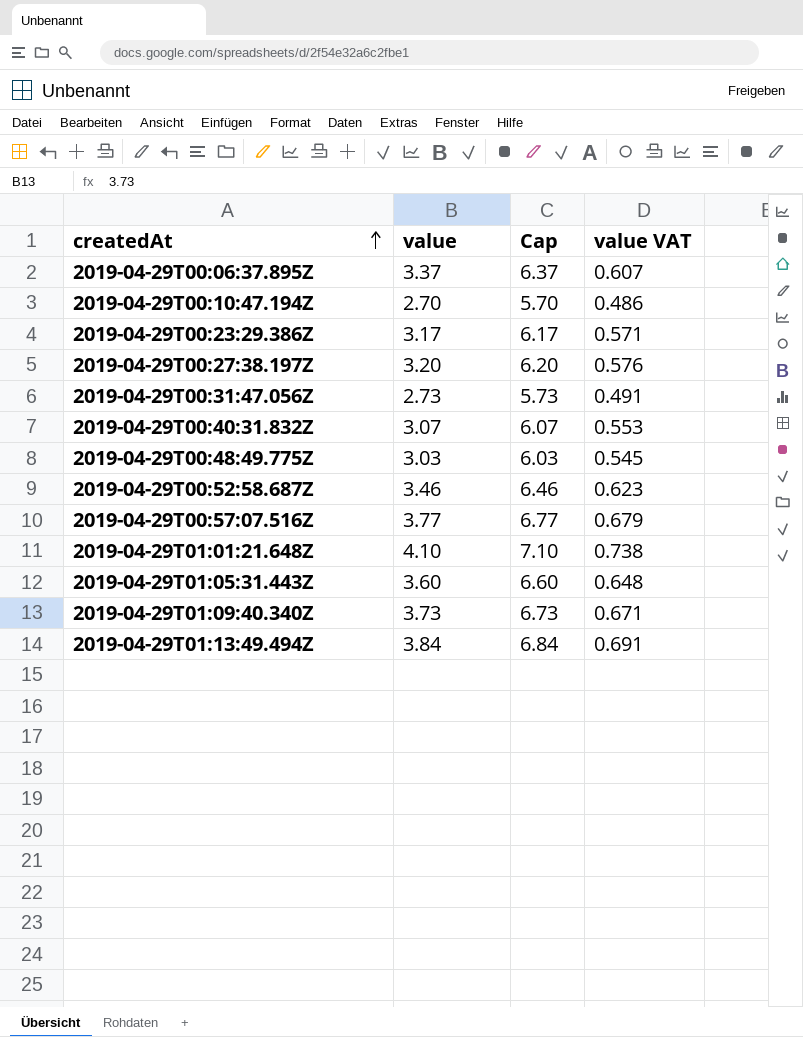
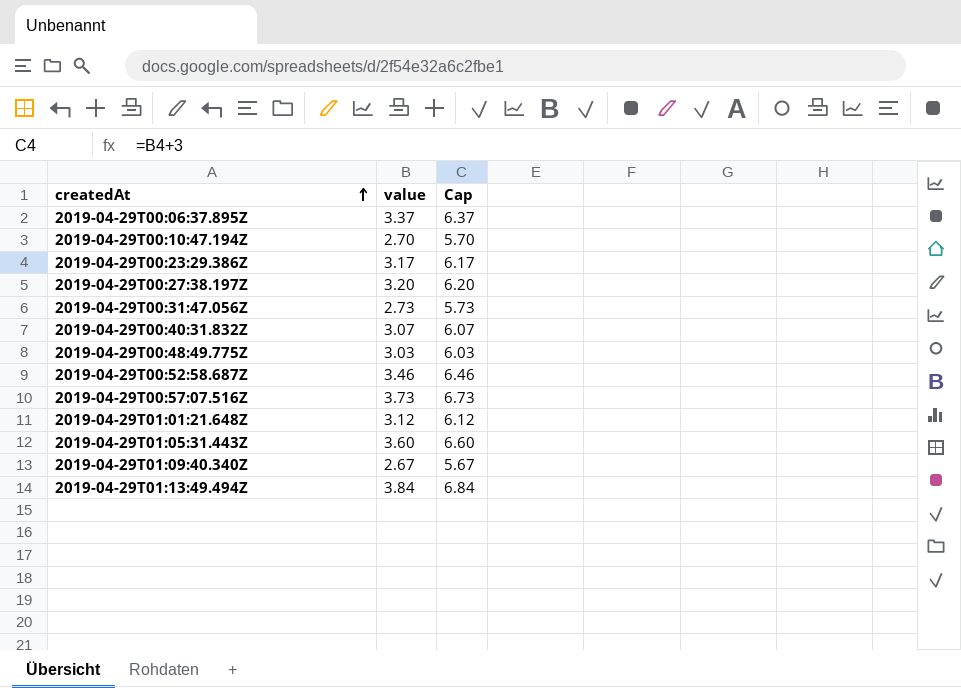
column value VAT | formula: [value] * 0.18 -> none
2019-04-29T00:57:07.516Z | value: 3.77 -> 3.73
2019-04-29T00:57:07.516Z | Cap: 6.77 -> 6.73
2019-04-29T01:01:21.648Z | value: 4.10 -> 3.12
2019-04-29T01:01:21.648Z | Cap: 7.10 -> 6.12
2019-04-29T01:09:40.340Z | value: 3.73 -> 2.67
2019-04-29T01:09:40.340Z | Cap: 6.73 -> 5.67

